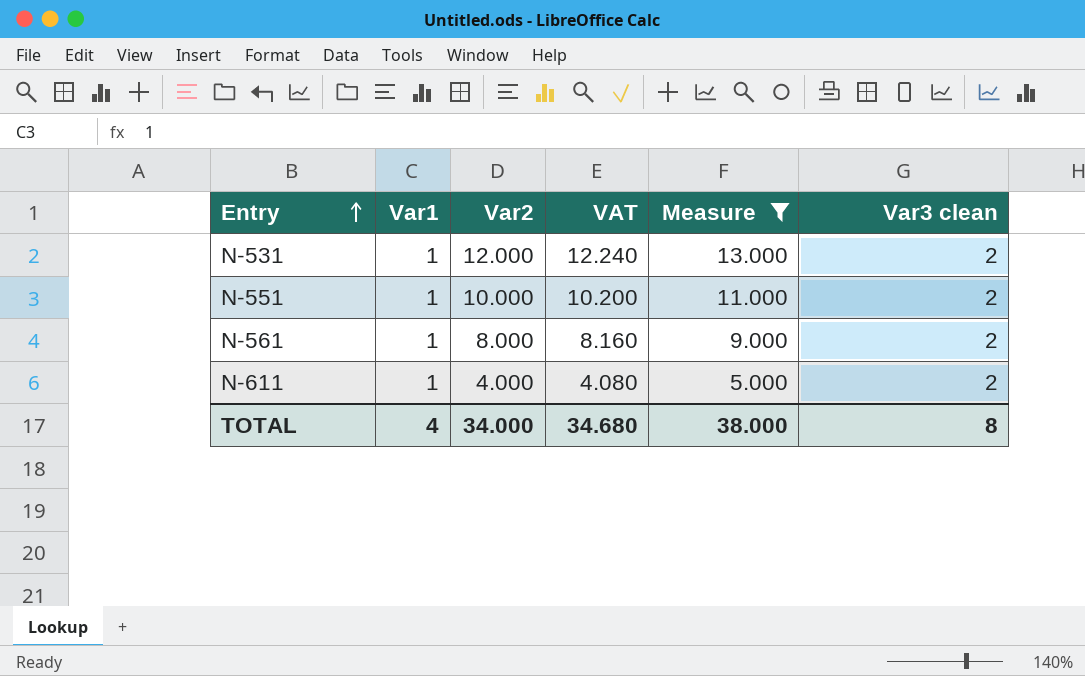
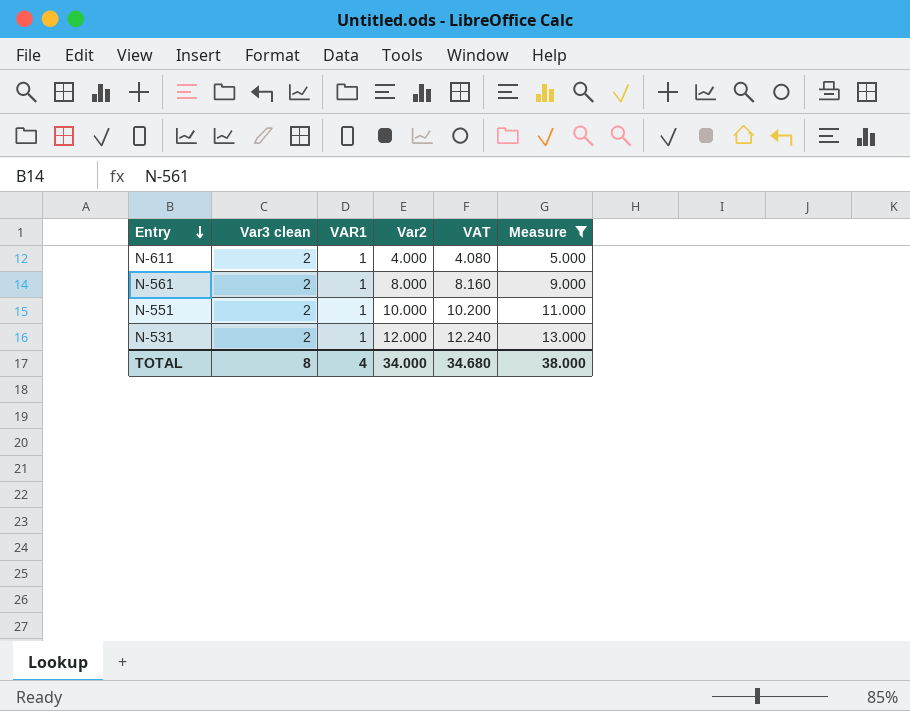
row order: Entry ascending -> Entry descending
column Var3 clean | position: 6 -> 2
column name: Var1 -> VAR1

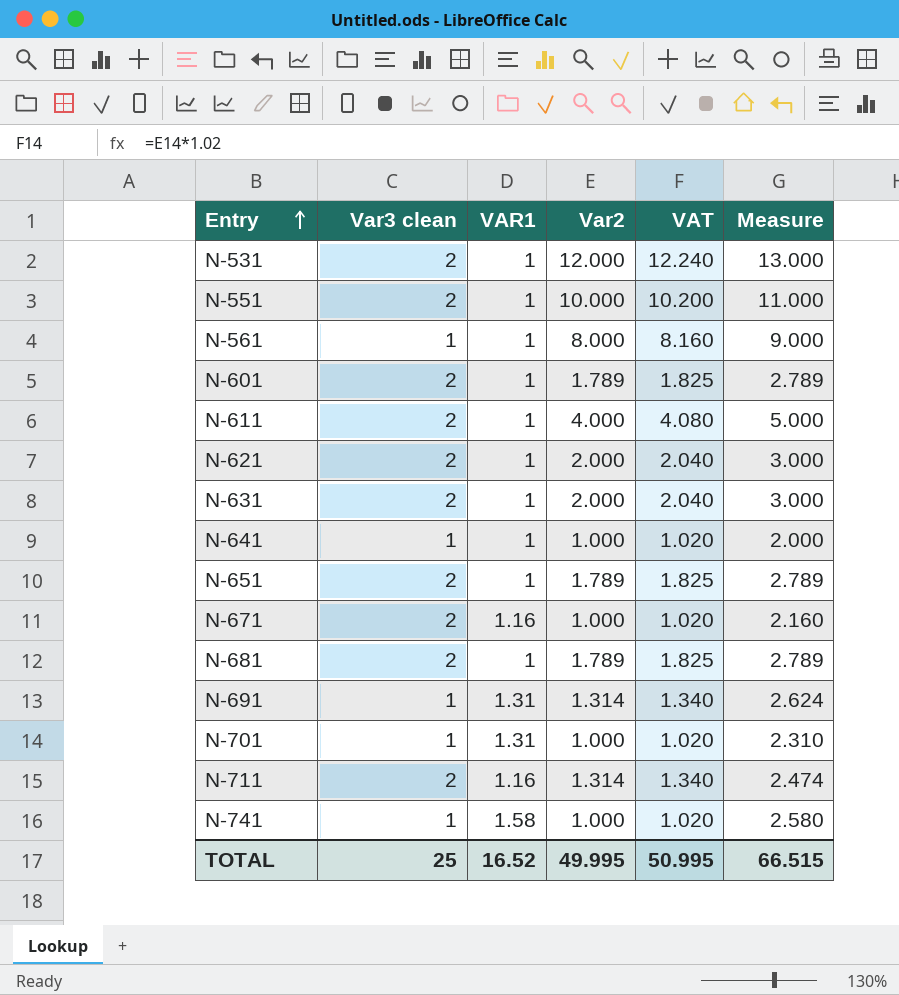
filter: Measure >= 5.000 -> none
row order: Entry descending -> Entry ascending
N-561 | Var3 clean: 2 -> 1
TOTAL | Var3 clean: 8 -> 25
TOTAL | VAR1: 4 -> 16.52
TOTAL | Var2: 34.000 -> 49.995
TOTAL | VAT: 34.680 -> 50.995
TOTAL | Measure: 38.000 -> 66.515

